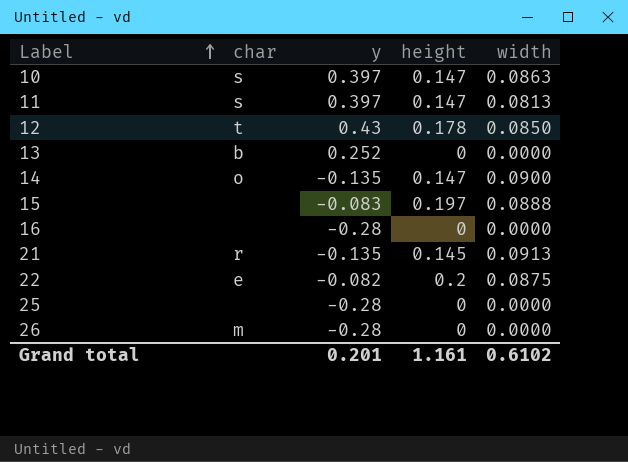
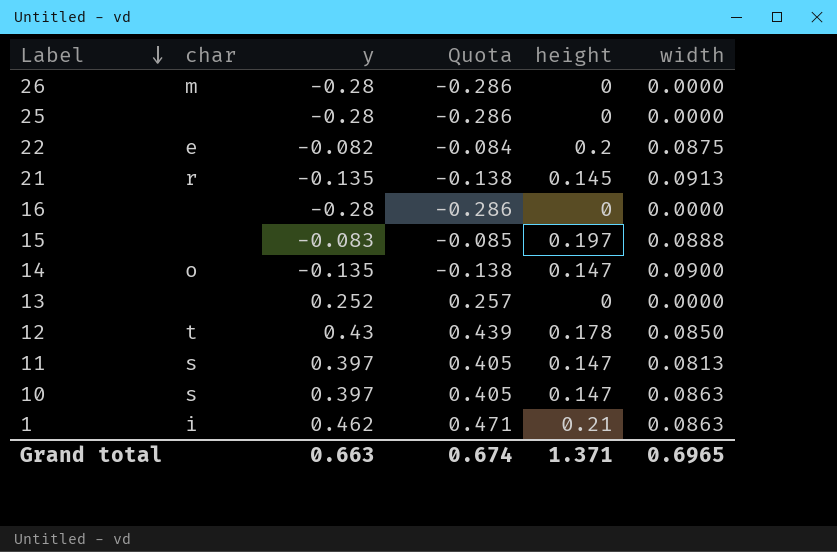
row order: Label ascending -> Label descending
column Quota | formula: none -> [y] * 1.02
13 | char: b -> none
row 1: none -> i | 0.462 | 0.471 | 0.21 | 0.0863
Grand total | y: 0.201 -> 0.663
Grand total | height: 1.161 -> 1.371
Grand total | width: 0.6102 -> 0.6965

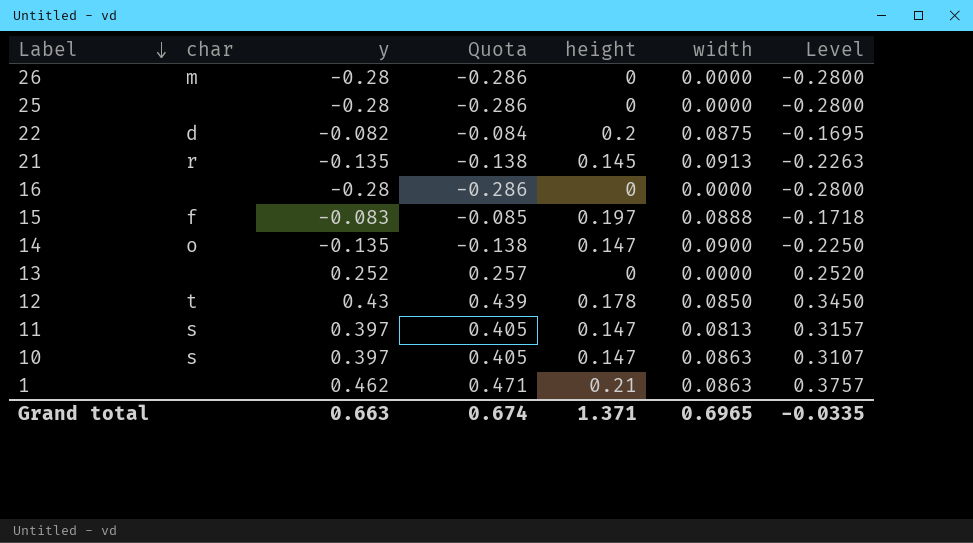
column Level | formula: none -> [y] - [width]
22 | char: e -> d
15 | char: none -> f
1 | char: i -> none

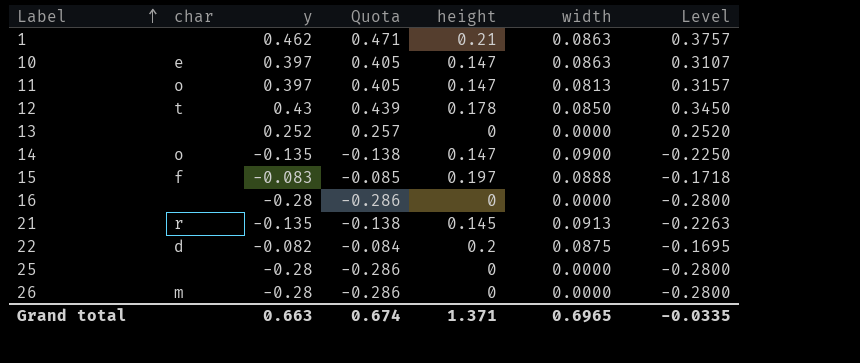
row order: Label descending -> Label ascending
10 | char: s -> e
11 | char: s -> o

